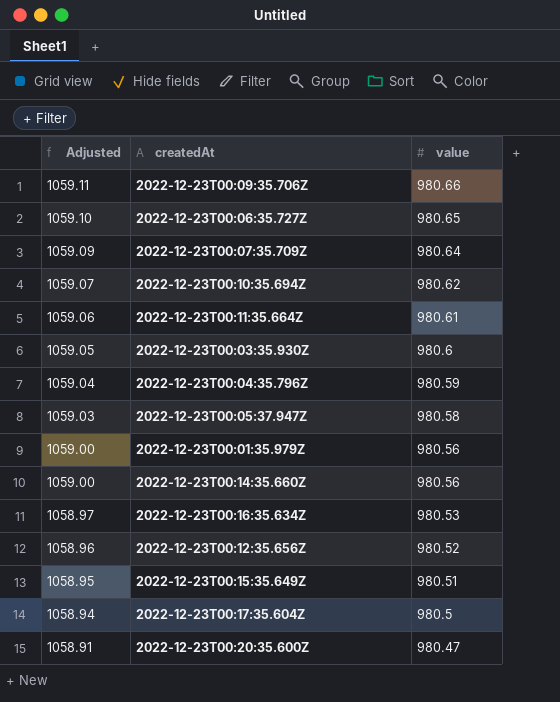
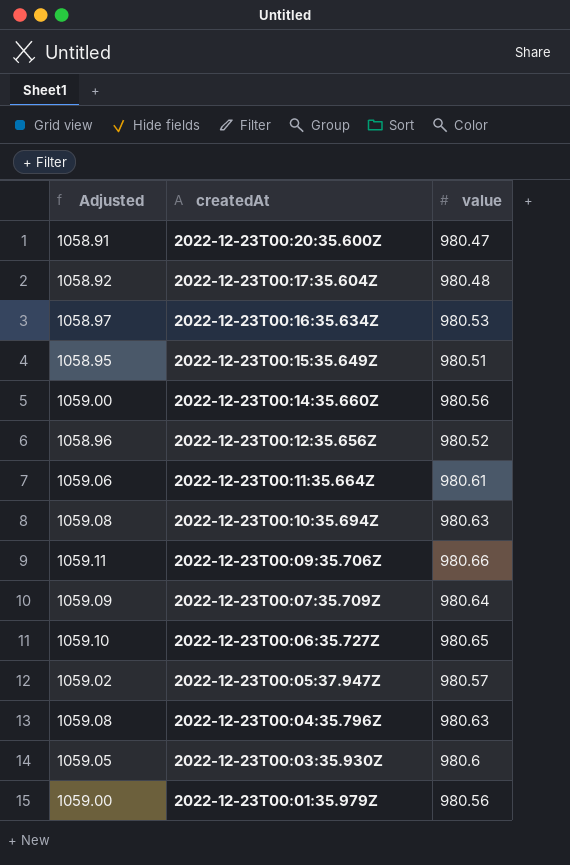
row order: Adjusted descending -> createdAt descending
2022-12-23T00:17:35.604Z | Adjusted: 1058.94 -> 1058.92
2022-12-23T00:17:35.604Z | value: 980.5 -> 980.48
2022-12-23T00:10:35.694Z | Adjusted: 1059.07 -> 1059.08
2022-12-23T00:10:35.694Z | value: 980.62 -> 980.63
2022-12-23T00:05:37.947Z | Adjusted: 1059.03 -> 1059.02
2022-12-23T00:05:37.947Z | value: 980.58 -> 980.57
2022-12-23T00:04:35.796Z | Adjusted: 1059.04 -> 1059.08
2022-12-23T00:04:35.796Z | value: 980.59 -> 980.63

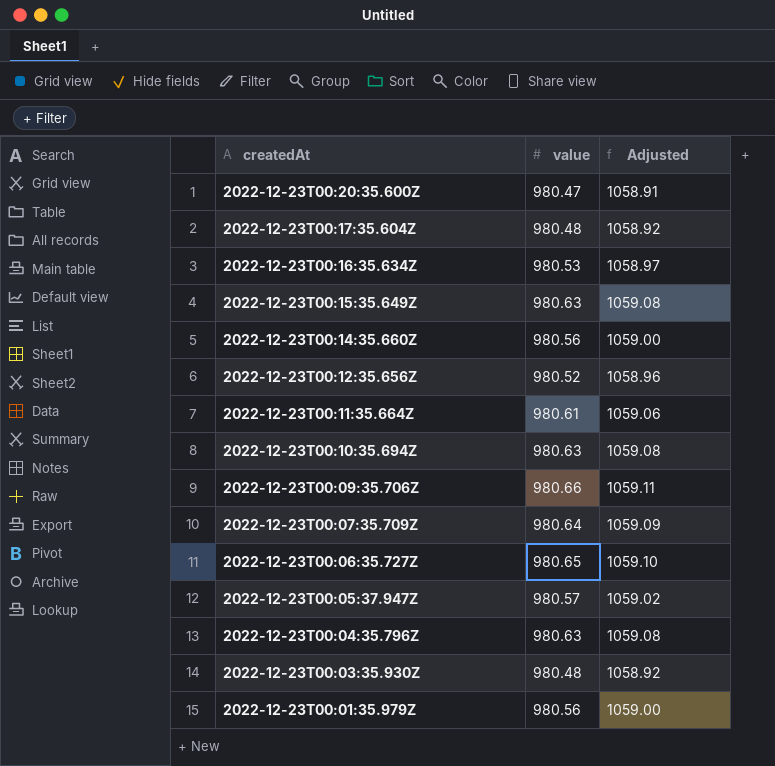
column Adjusted | position: 1 -> 3
2022-12-23T00:15:35.649Z | value: 980.51 -> 980.63
2022-12-23T00:15:35.649Z | Adjusted: 1058.95 -> 1059.08
2022-12-23T00:03:35.930Z | value: 980.6 -> 980.48
2022-12-23T00:03:35.930Z | Adjusted: 1059.05 -> 1058.92

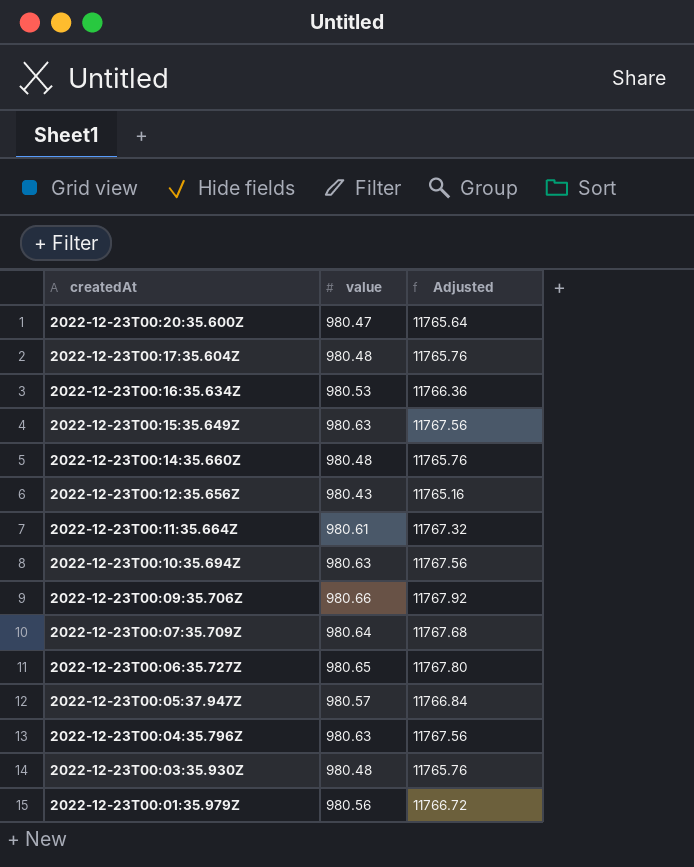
column Adjusted | formula: [value] * 1.08 -> [value] * 12
2022-12-23T00:14:35.660Z | value: 980.56 -> 980.48
2022-12-23T00:12:35.656Z | value: 980.52 -> 980.43

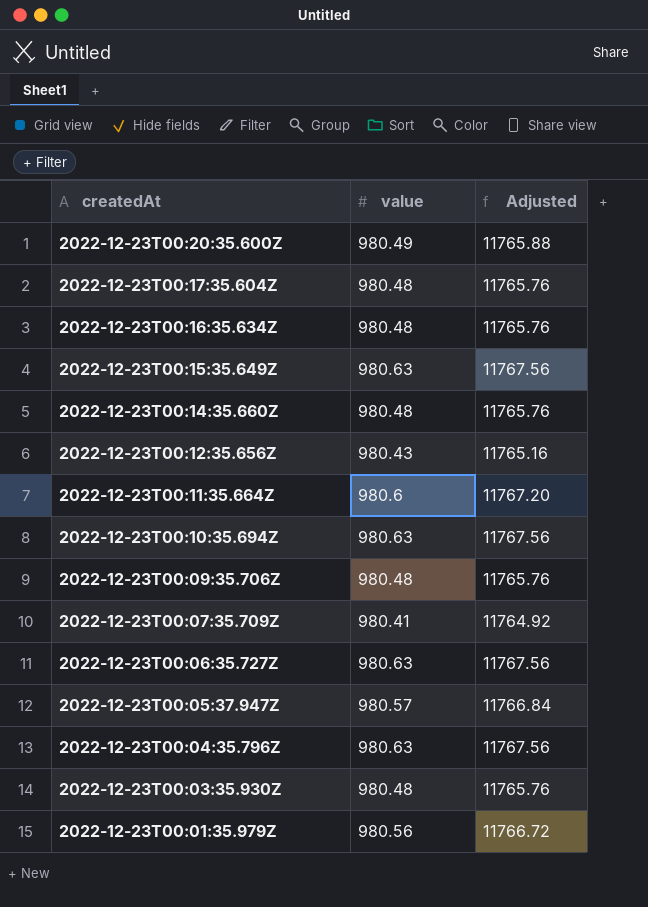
2022-12-23T00:20:35.600Z | value: 980.47 -> 980.49
2022-12-23T00:20:35.600Z | Adjusted: 11765.64 -> 11765.88
2022-12-23T00:16:35.634Z | value: 980.53 -> 980.48
2022-12-23T00:16:35.634Z | Adjusted: 11766.36 -> 11765.76
2022-12-23T00:11:35.664Z | value: 980.61 -> 980.6
2022-12-23T00:11:35.664Z | Adjusted: 11767.32 -> 11767.20
2022-12-23T00:09:35.706Z | value: 980.66 -> 980.48
2022-12-23T00:09:35.706Z | Adjusted: 11767.92 -> 11765.76
2022-12-23T00:07:35.709Z | value: 980.64 -> 980.41
2022-12-23T00:07:35.709Z | Adjusted: 11767.68 -> 11764.92
2022-12-23T00:06:35.727Z | value: 980.65 -> 980.63
2022-12-23T00:06:35.727Z | Adjusted: 11767.80 -> 11767.56

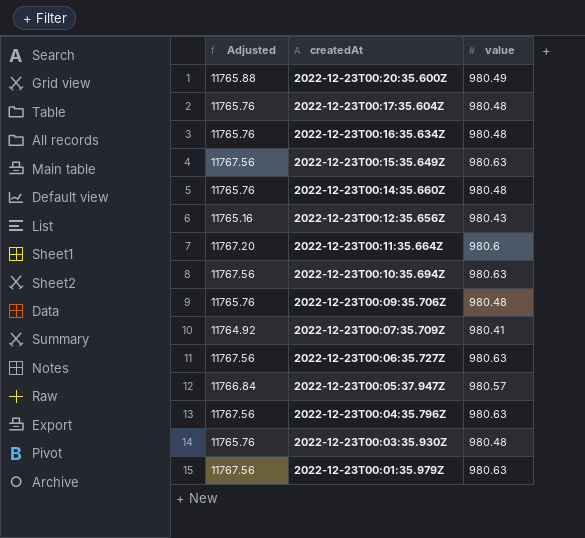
column Adjusted | position: 3 -> 1
2022-12-23T00:01:35.979Z | Adjusted: 11766.72 -> 11767.56
2022-12-23T00:01:35.979Z | value: 980.56 -> 980.63

